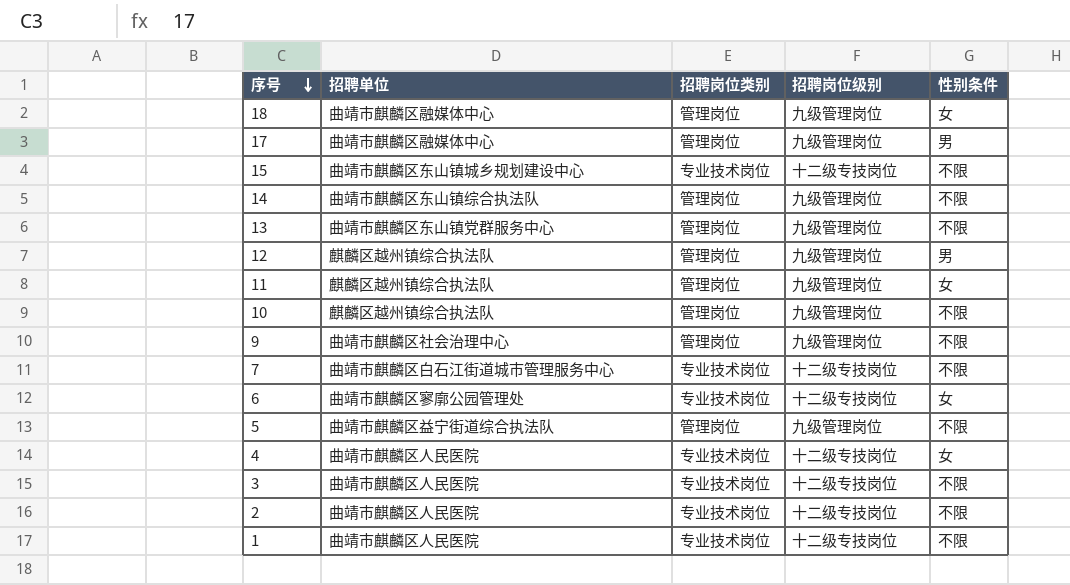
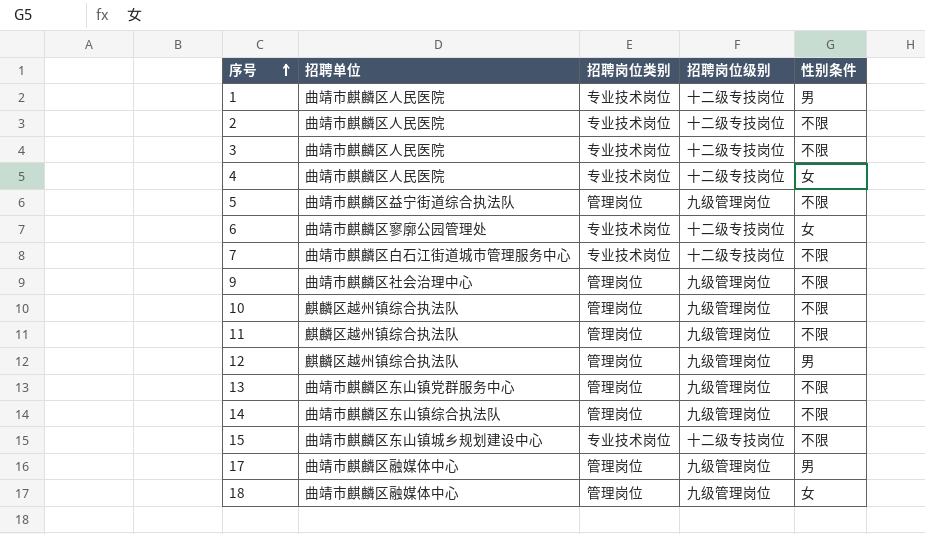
row order: 序号 descending -> 序号 ascending
1 | 性别条件: 不限 -> 男
11 | 性别条件: 女 -> 不限

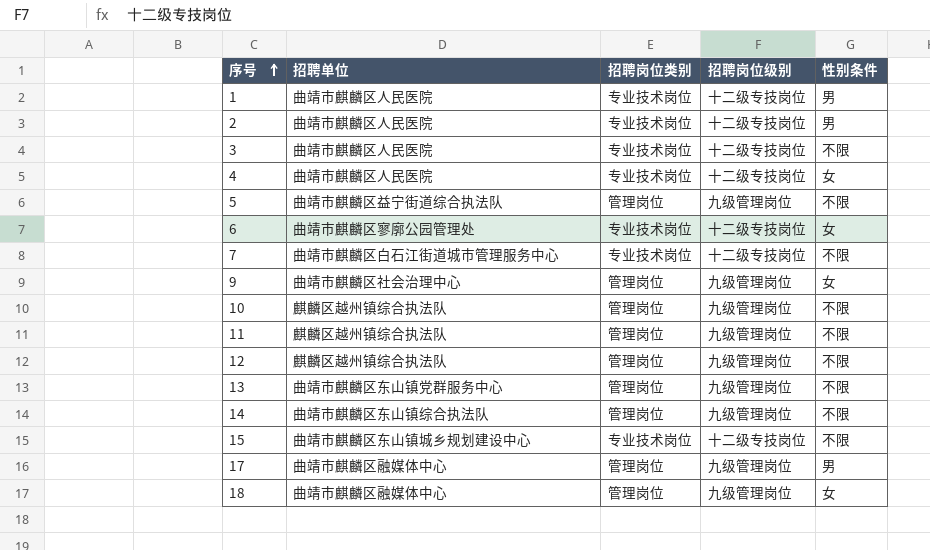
2 | 性别条件: 不限 -> 男
9 | 性别条件: 不限 -> 女
12 | 性别条件: 男 -> 不限

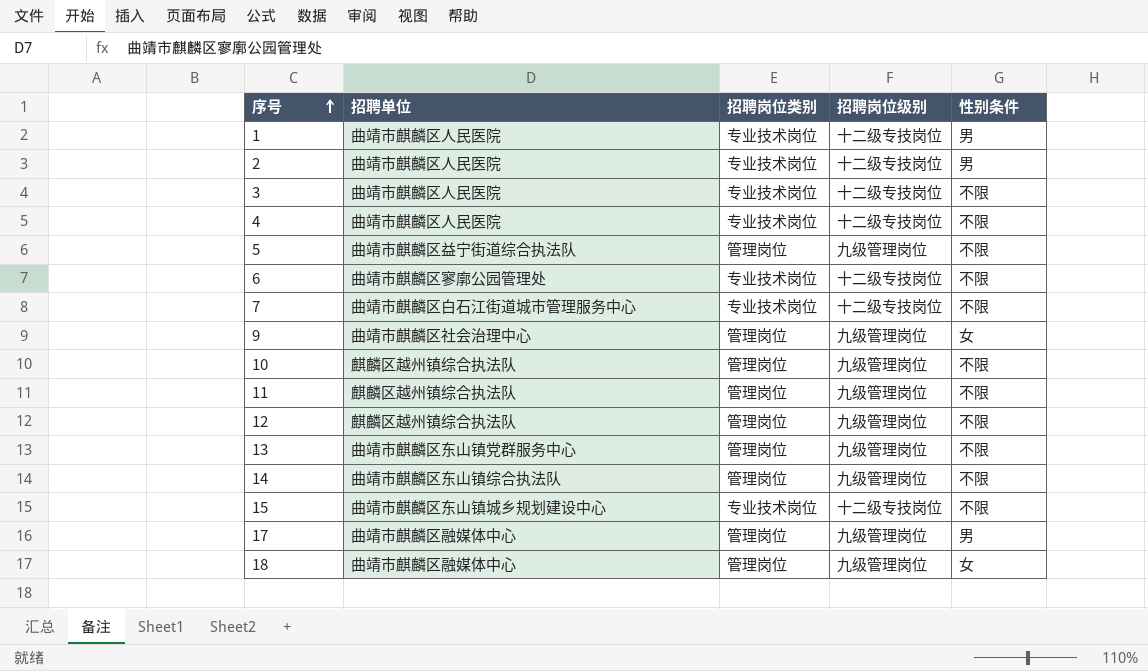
4 | 性别条件: 女 -> 不限
6 | 性别条件: 女 -> 不限

